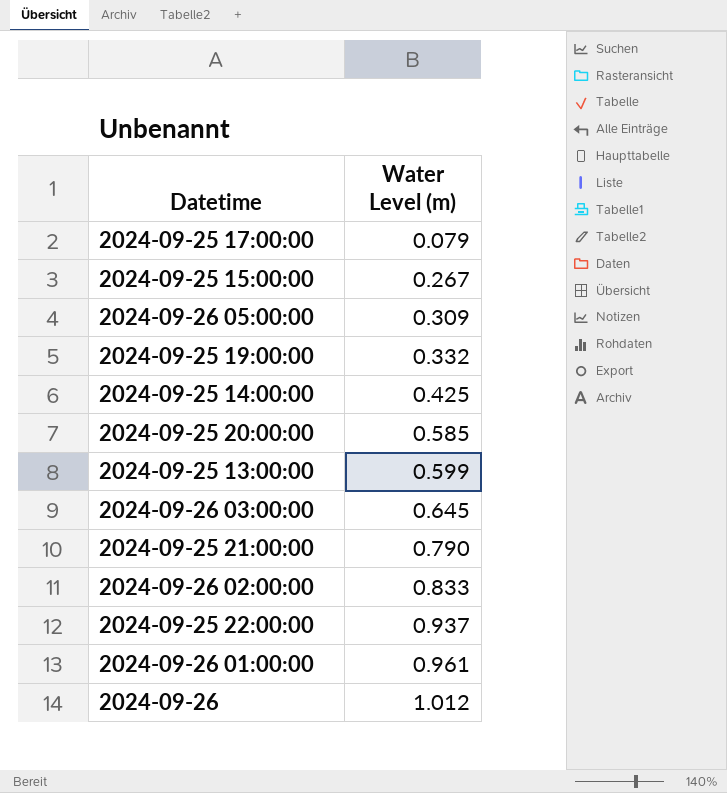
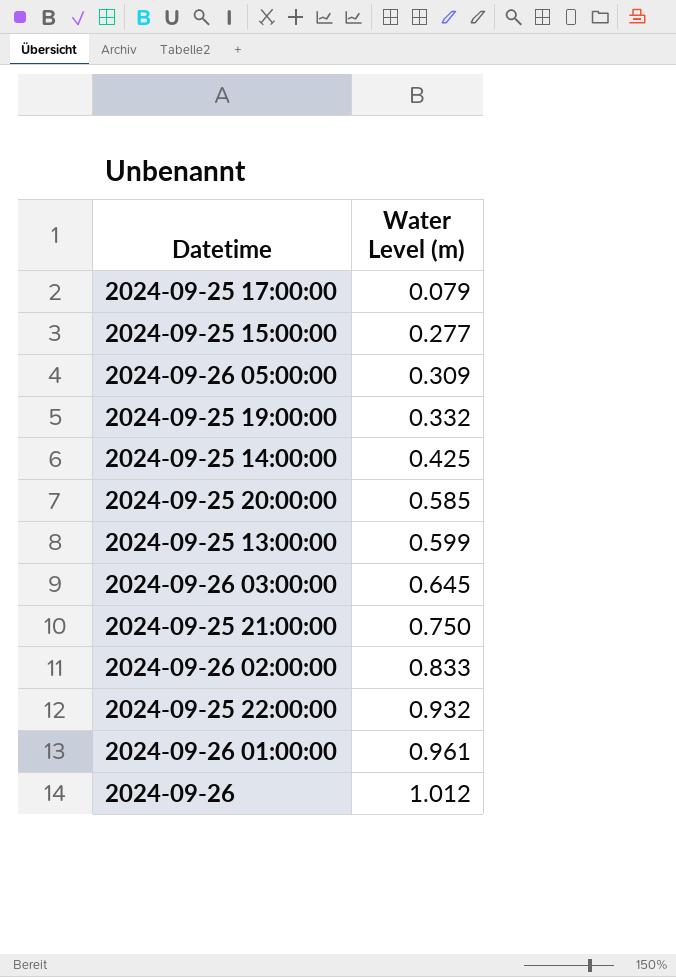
2024-09-25 15:00:00 | Water Level (m): 0.267 -> 0.277
2024-09-25 21:00:00 | Water Level (m): 0.790 -> 0.750
2024-09-25 22:00:00 | Water Level (m): 0.937 -> 0.932

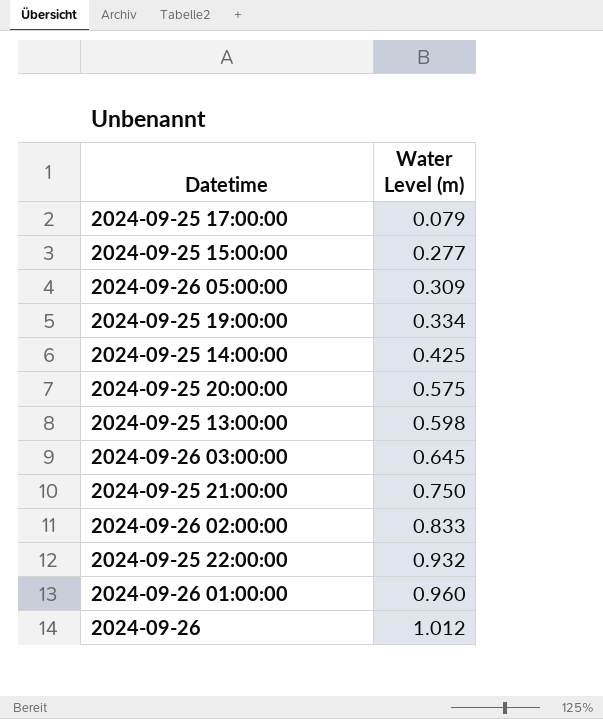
2024-09-25 19:00:00 | Water Level (m): 0.332 -> 0.334
2024-09-25 20:00:00 | Water Level (m): 0.585 -> 0.575
2024-09-25 13:00:00 | Water Level (m): 0.599 -> 0.598
2024-09-26 01:00:00 | Water Level (m): 0.961 -> 0.960

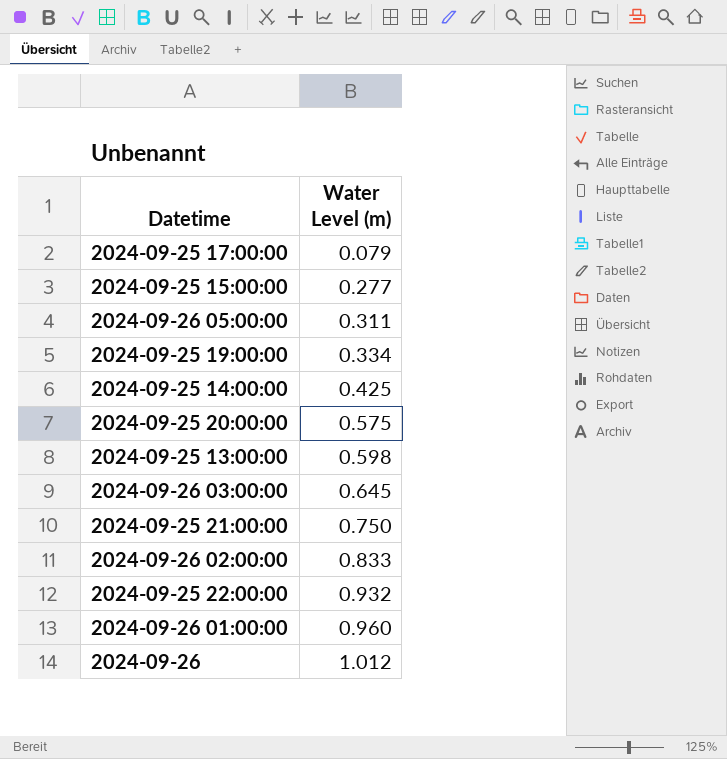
2024-09-26 05:00:00 | Water Level (m): 0.309 -> 0.311

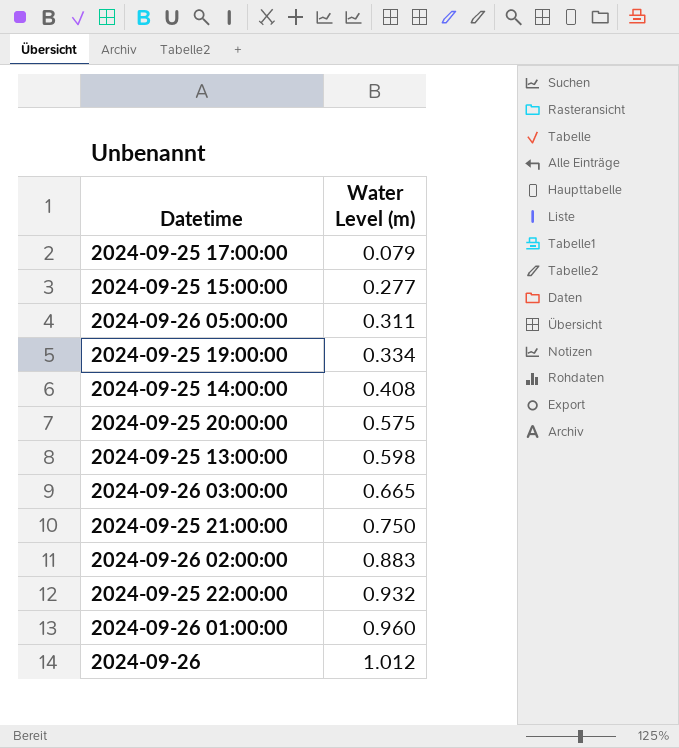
2024-09-25 14:00:00 | Water Level (m): 0.425 -> 0.408
2024-09-26 03:00:00 | Water Level (m): 0.645 -> 0.665
2024-09-26 02:00:00 | Water Level (m): 0.833 -> 0.883

